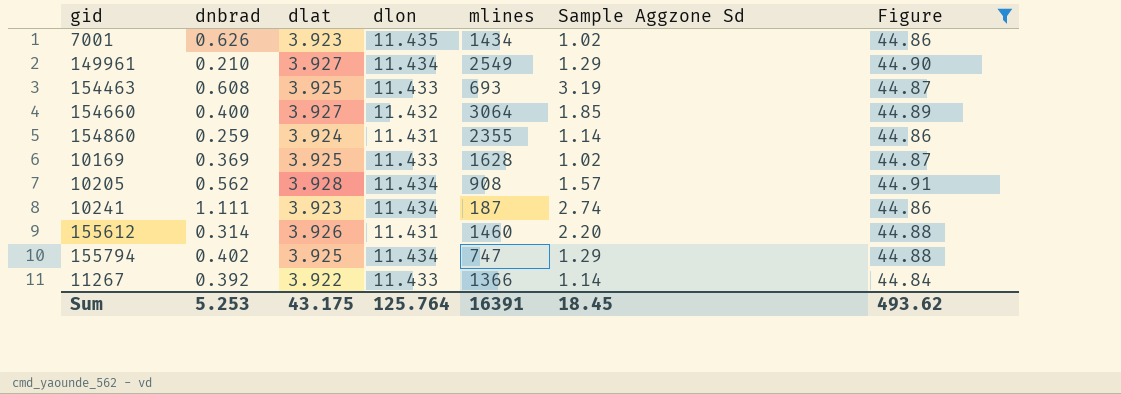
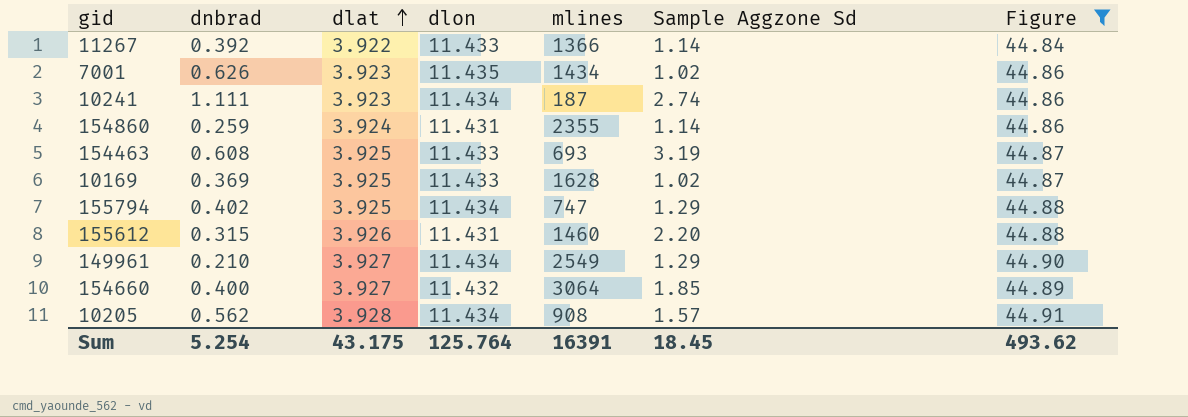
row order: none -> dlat ascending
155612 | dnbrad: 0.314 -> 0.315
Sum | dnbrad: 5.253 -> 5.254

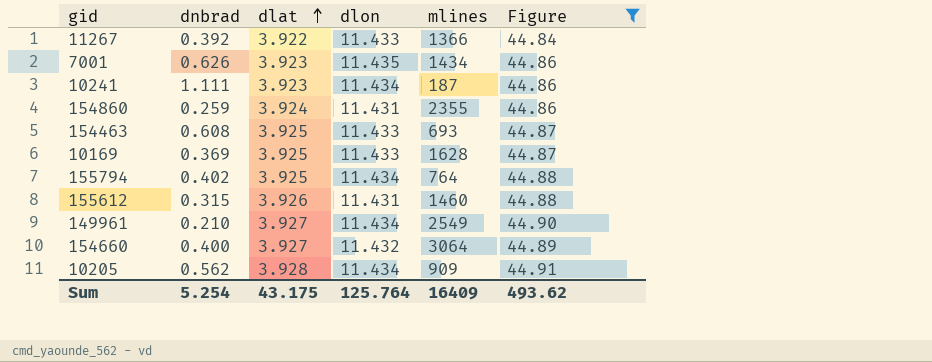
column Sample Aggzone Sd | position: 6 -> none
155794 | mlines: 747 -> 764
10205 | mlines: 908 -> 909
Sum | mlines: 16391 -> 16409

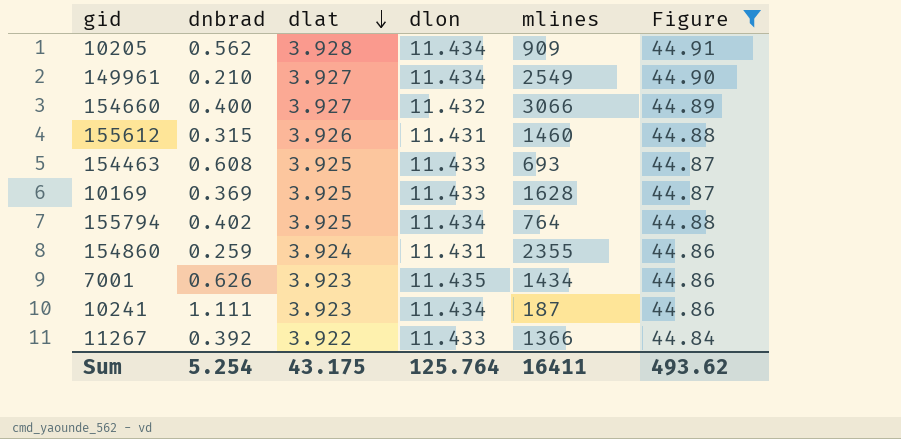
row order: dlat ascending -> dlat descending
154660 | mlines: 3064 -> 3066
Sum | mlines: 16409 -> 16411

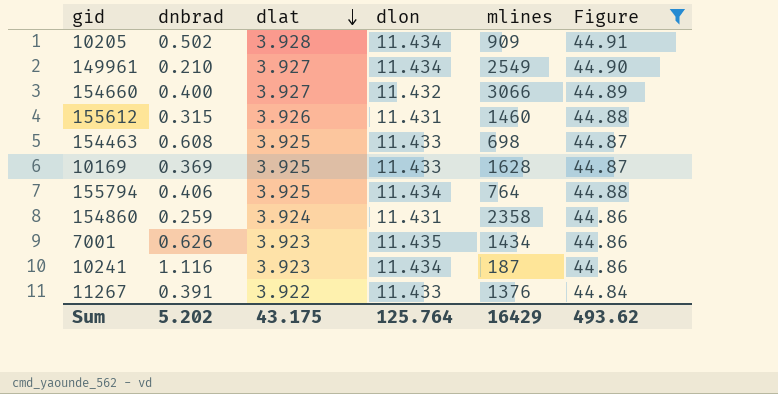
10205 | dnbrad: 0.562 -> 0.502
154463 | mlines: 693 -> 698
155794 | dnbrad: 0.402 -> 0.406
154860 | mlines: 2355 -> 2358
10241 | dnbrad: 1.111 -> 1.116
11267 | dnbrad: 0.392 -> 0.391
11267 | mlines: 1366 -> 1376
Sum | dnbrad: 5.254 -> 5.202
Sum | mlines: 16411 -> 16429

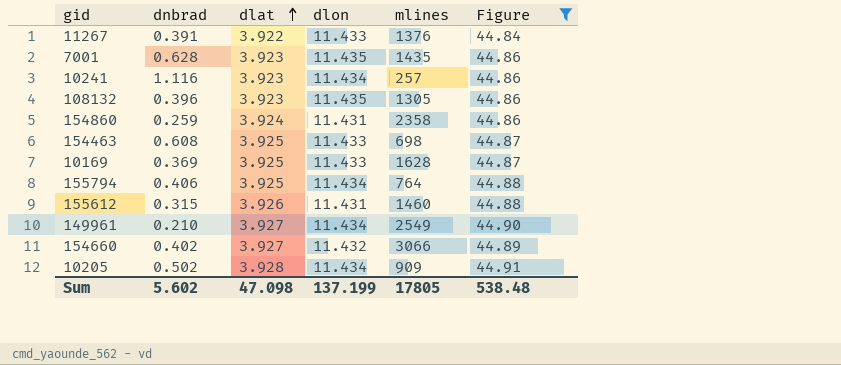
row order: dlat descending -> dlat ascending
7001 | dnbrad: 0.626 -> 0.628
7001 | mlines: 1434 -> 1435
10241 | mlines: 187 -> 257
row 108132: none -> 0.396 | 3.923 | 11.435 | 1305 | 44.86
154660 | dnbrad: 0.400 -> 0.402
Sum | dnbrad: 5.202 -> 5.602
Sum | dlat: 43.175 -> 47.098
Sum | dlon: 125.764 -> 137.199
Sum | mlines: 16429 -> 17805
Sum | Figure: 493.62 -> 538.48

